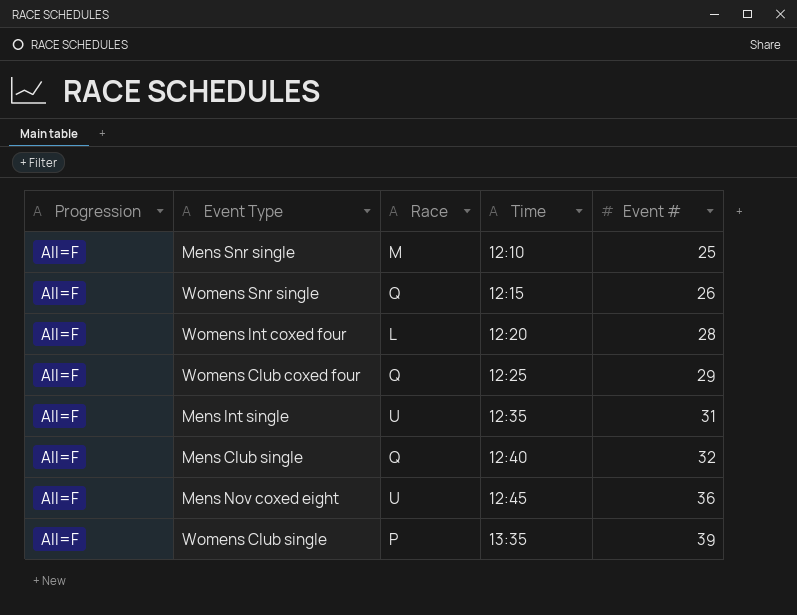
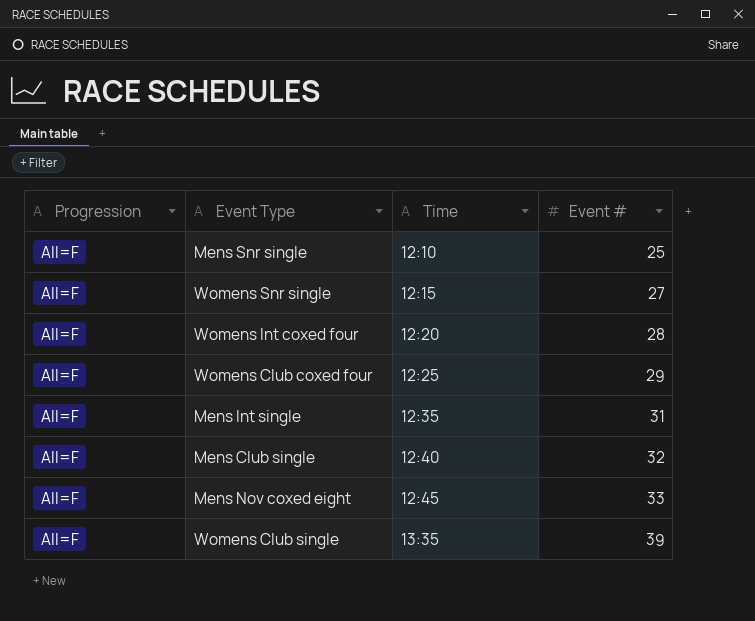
column Race | position: 3 -> none
Womens Snr single | Event #: 26 -> 27
Mens Nov coxed eight | Event #: 36 -> 33

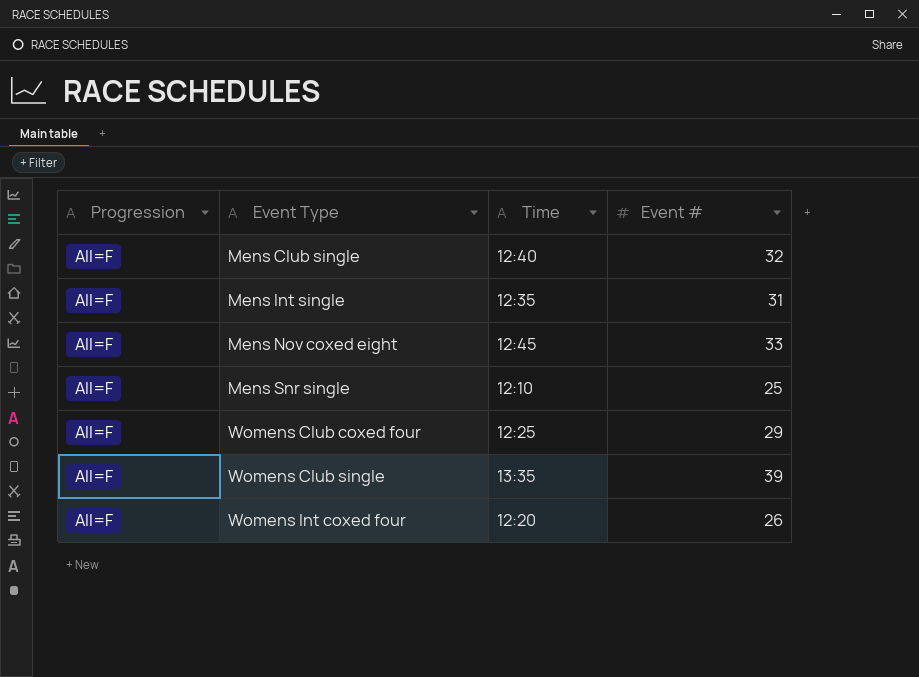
row order: Time ascending -> Event Type ascending
row Womens Snr single: All=F | 12:15 | 27 -> none
Womens Int coxed four | Event #: 28 -> 26

